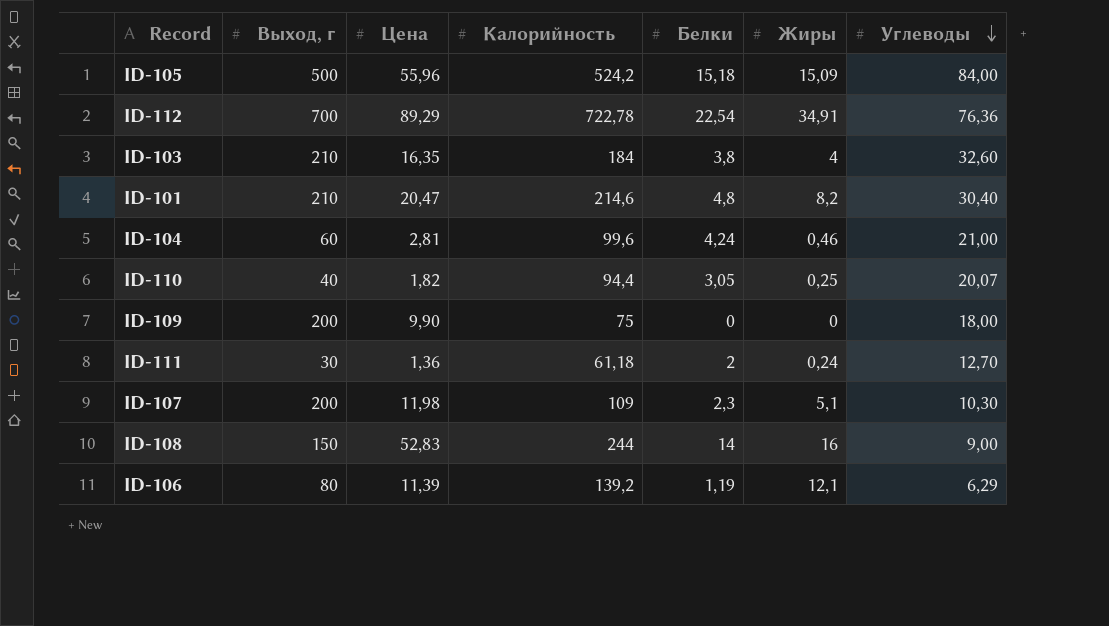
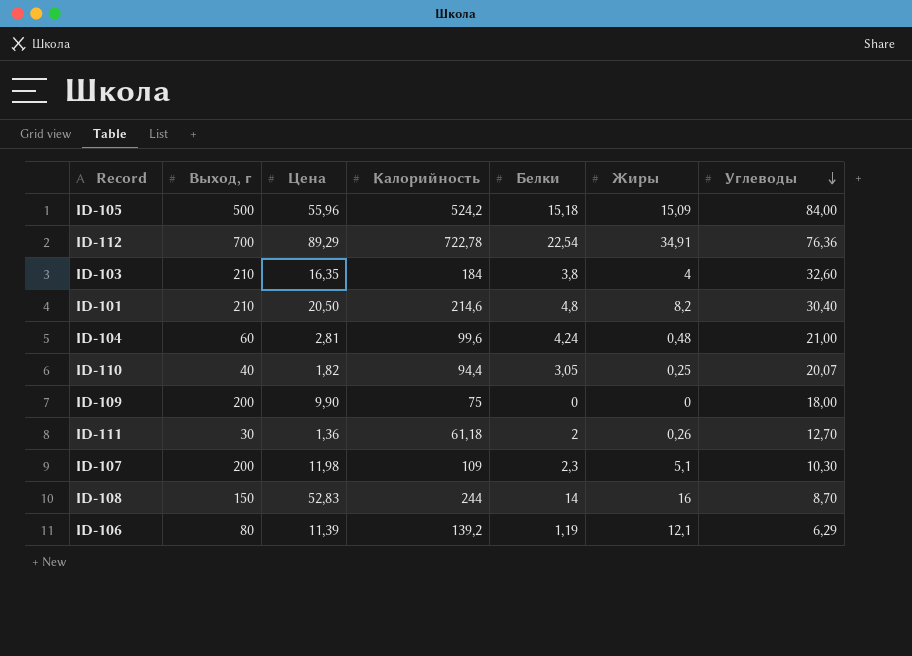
ID-101 | Цена: 20,47 -> 20,50
ID-104 | Жиры: 0,46 -> 0,48
ID-111 | Жиры: 0,24 -> 0,26
ID-108 | Углеводы: 9,00 -> 8,70

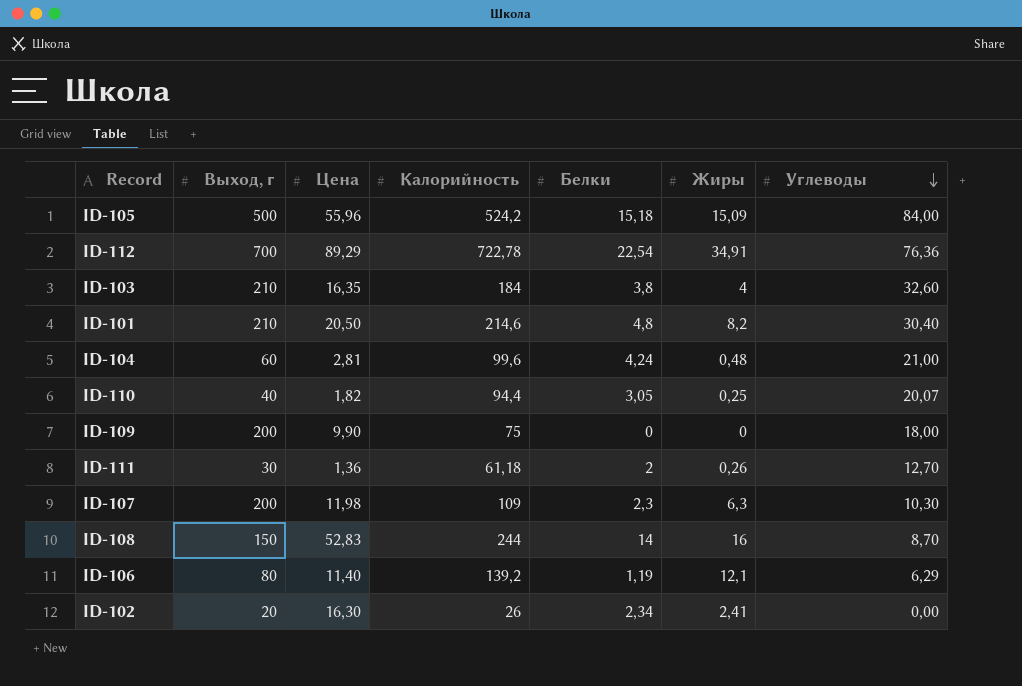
ID-107 | Жиры: 5,1 -> 6,3
ID-106 | Цена: 11,39 -> 11,40
row ID-102: none -> 20 | 16,30 | 26 | 2,34 | 2,41 | 0,00

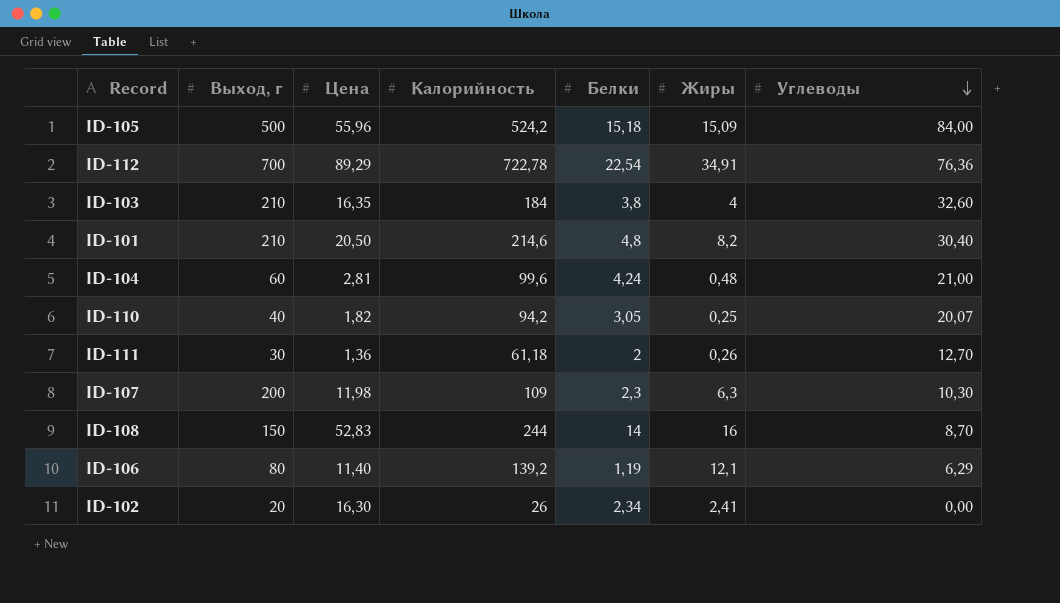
row ID-109: 200 | 9,90 | 75 | 0 | 0 | 18,00 -> none
ID-110 | Калорийность: 94,4 -> 94,2

